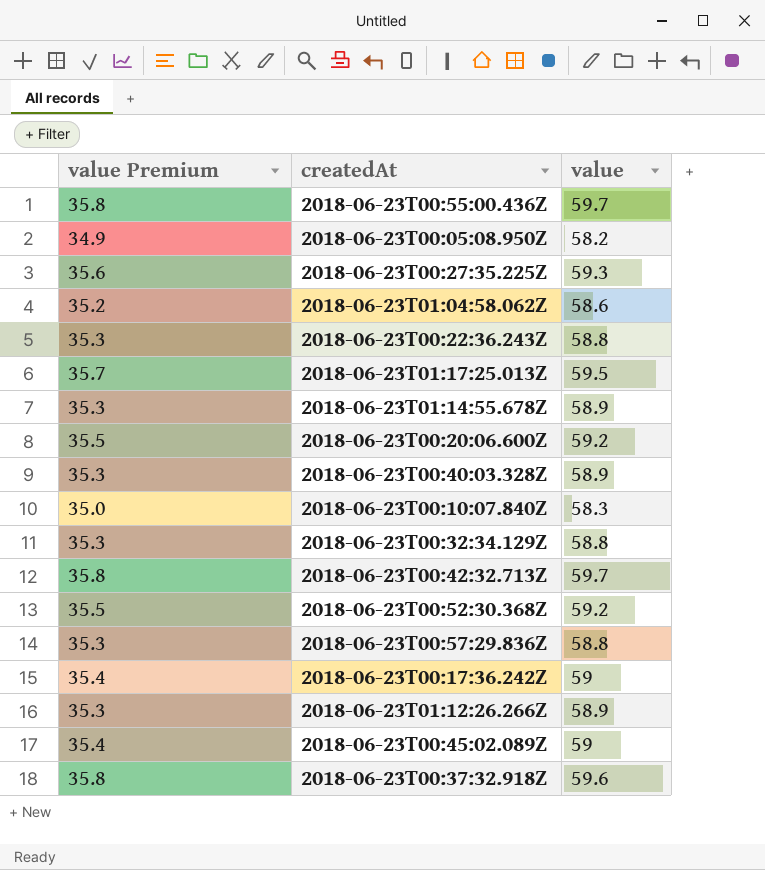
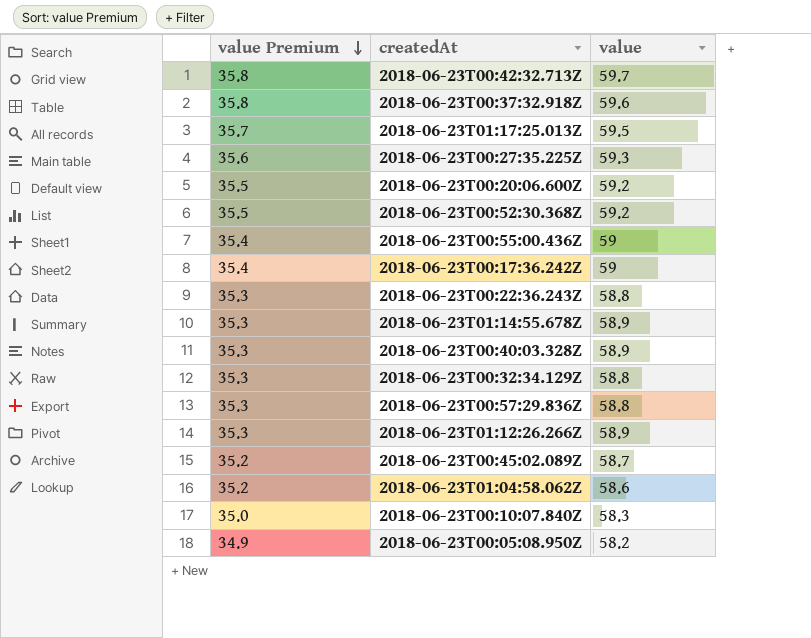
row order: none -> value Premium descending
2018-06-23T00:55:00.436Z | value Premium: 35.8 -> 35.4
2018-06-23T00:55:00.436Z | value: 59.7 -> 59
2018-06-23T00:45:02.089Z | value Premium: 35.4 -> 35.2
2018-06-23T00:45:02.089Z | value: 59 -> 58.7

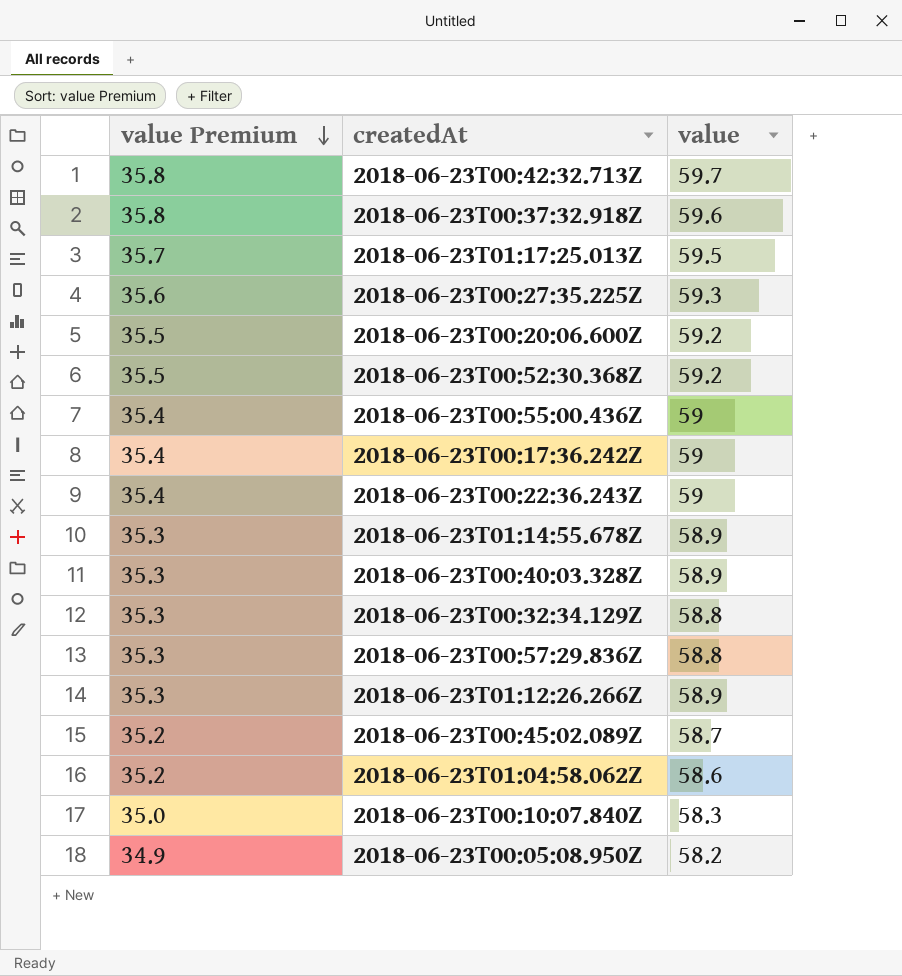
2018-06-23T00:22:36.243Z | value Premium: 35.3 -> 35.4
2018-06-23T00:22:36.243Z | value: 58.8 -> 59

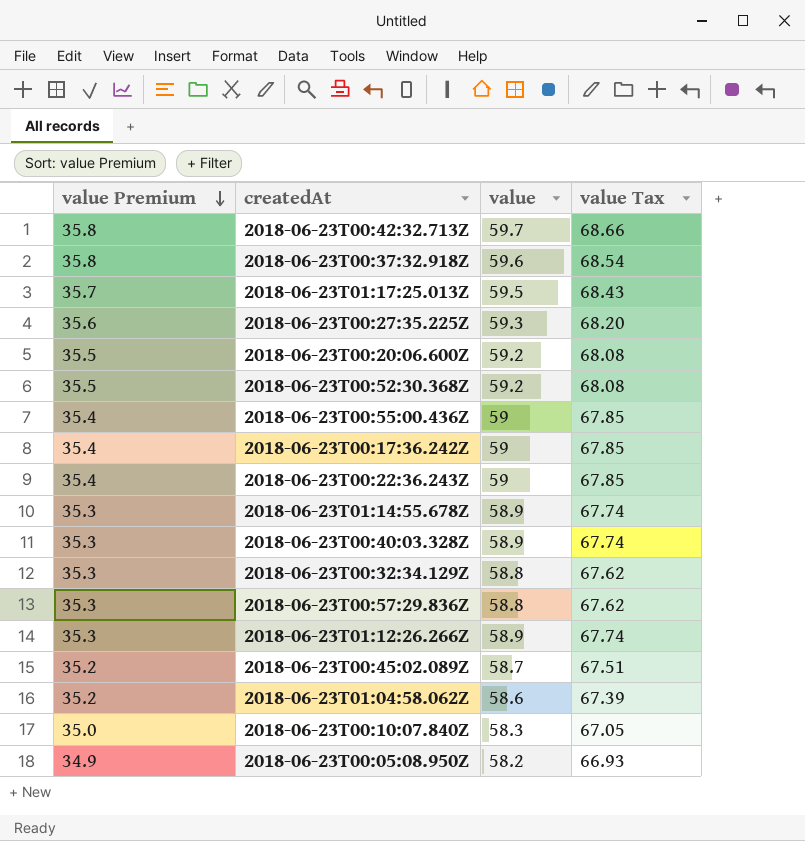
column value Tax | formula: none -> [value] * 1.15

